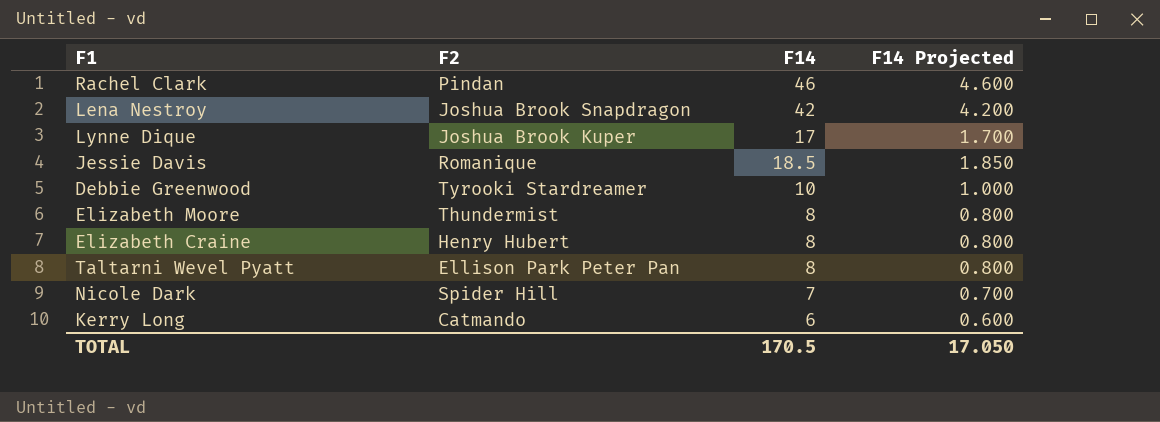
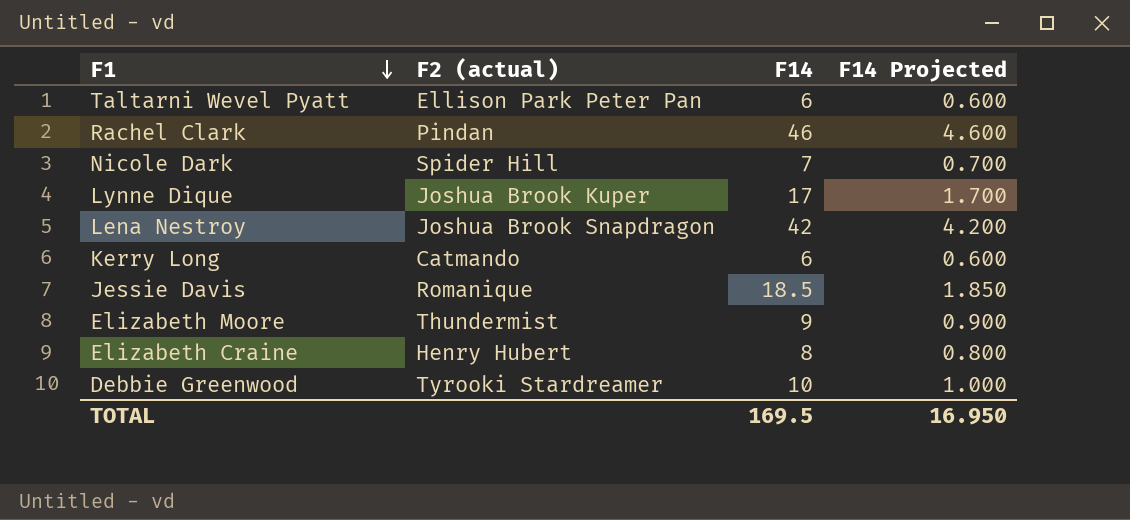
row order: none -> F1 descending
column name: F2 -> F2 (actual)
Taltarni Wevel Pyatt | F14: 8 -> 6
Taltarni Wevel Pyatt | F14 Projected: 0.800 -> 0.600
Elizabeth Moore | F14: 8 -> 9
Elizabeth Moore | F14 Projected: 0.800 -> 0.900
TOTAL | F14: 170.5 -> 169.5
TOTAL | F14 Projected: 17.050 -> 16.950

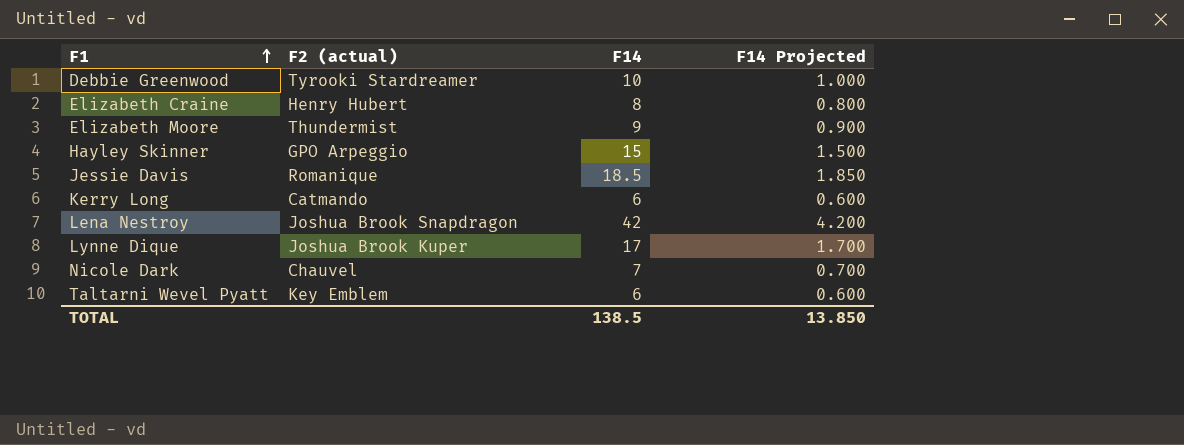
row order: F1 descending -> F1 ascending
row Rachel Clark: Pindan | 46 | 4.600 -> none
row Hayley Skinner: none -> GPO Arpeggio | 15 | 1.500
Nicole Dark | F2 (actual): Spider Hill -> Chauvel
Taltarni Wevel Pyatt | F2 (actual): Ellison Park Peter Pan -> Key Emblem
TOTAL | F14: 169.5 -> 138.5
TOTAL | F14 Projected: 16.950 -> 13.850

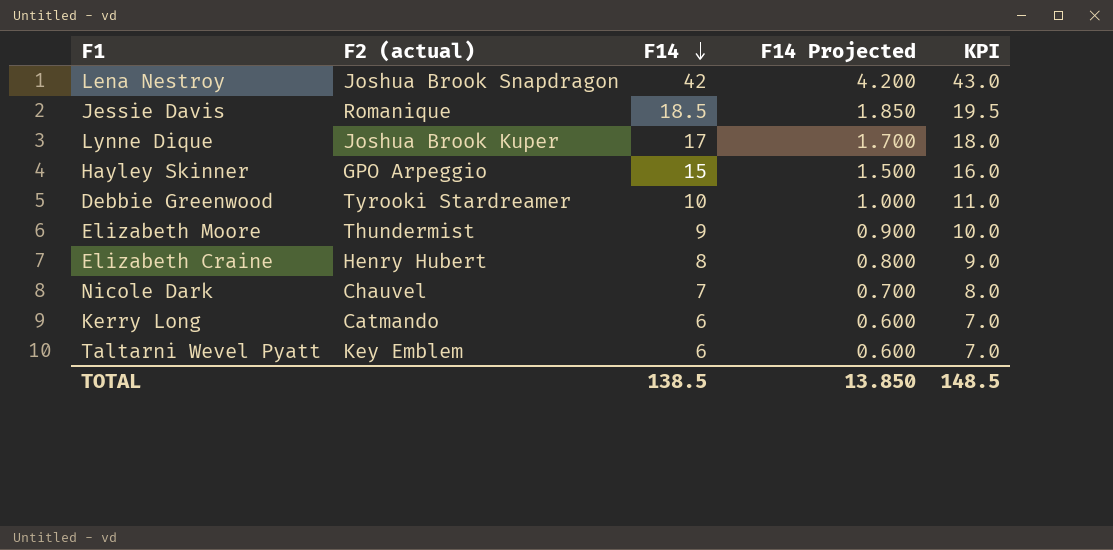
row order: F1 ascending -> F14 descending
column KPI | formula: none -> [F14] + 1

